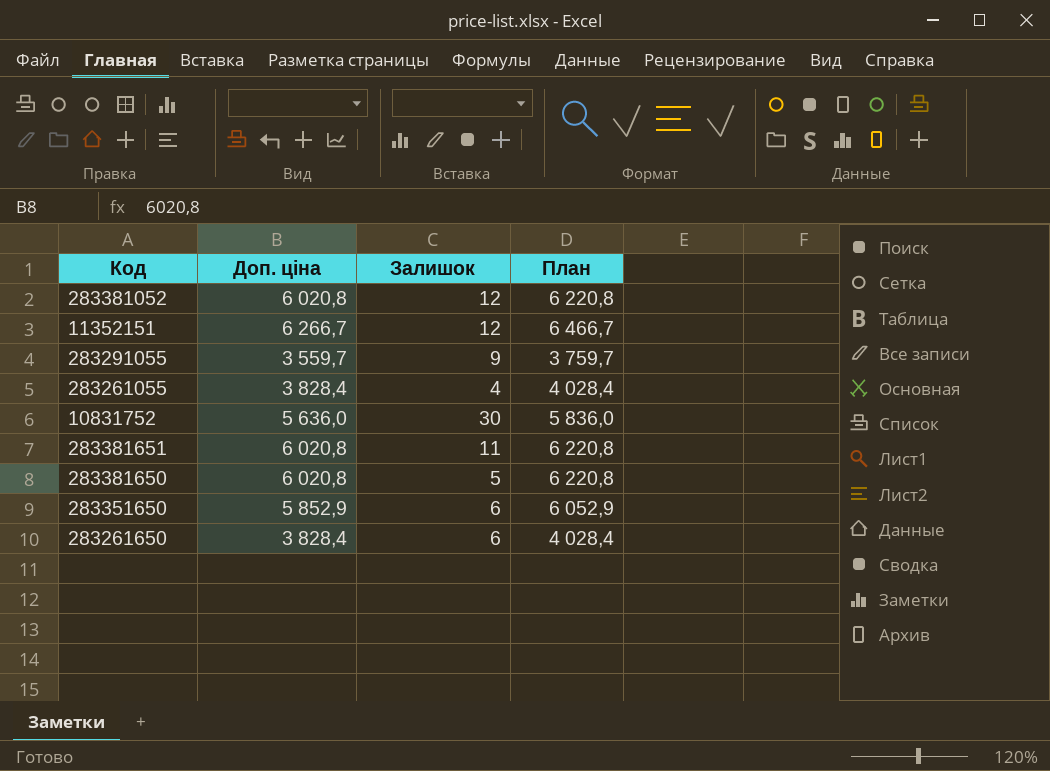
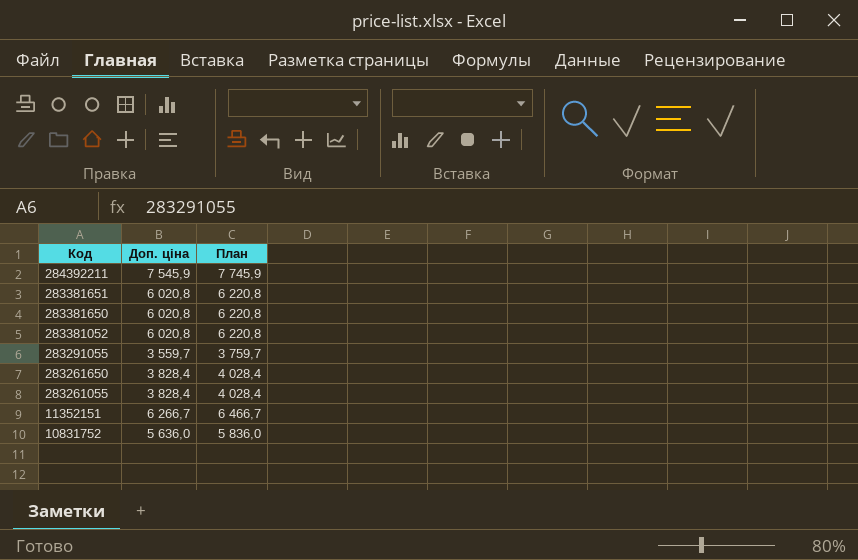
row order: none -> Код descending
column Залишок | position: 3 -> none
row 283351650: 5 852,9 | 6 | 6 052,9 -> none
row 284392211: none -> 7 545,9 | 7 745,9

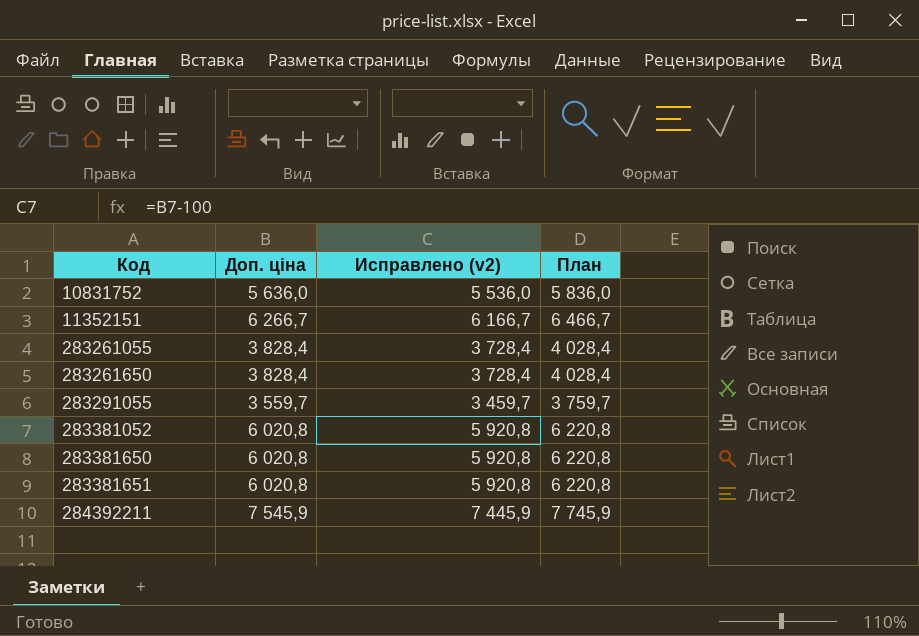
row order: Код descending -> Код ascending
column Исправлено (v2) | formula: none -> [Доп. ціна] - 100

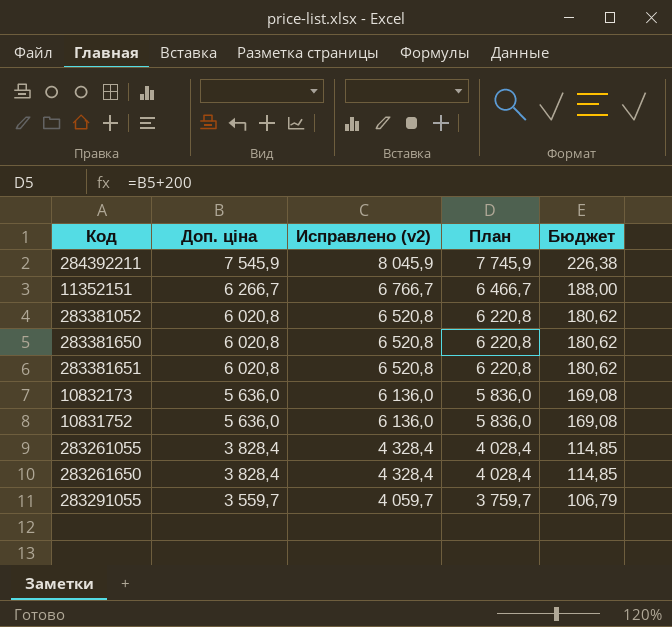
row order: Код ascending -> Доп. ціна descending
column Исправлено (v2) | formula: [Доп. ціна] - 100 -> [Доп. ціна] + 500
column Бюджет | formula: none -> [Доп. ціна] * 0,03
row 10832173: none -> 5 636,0 | 6 136,0 | 5 836,0 | 169,08

